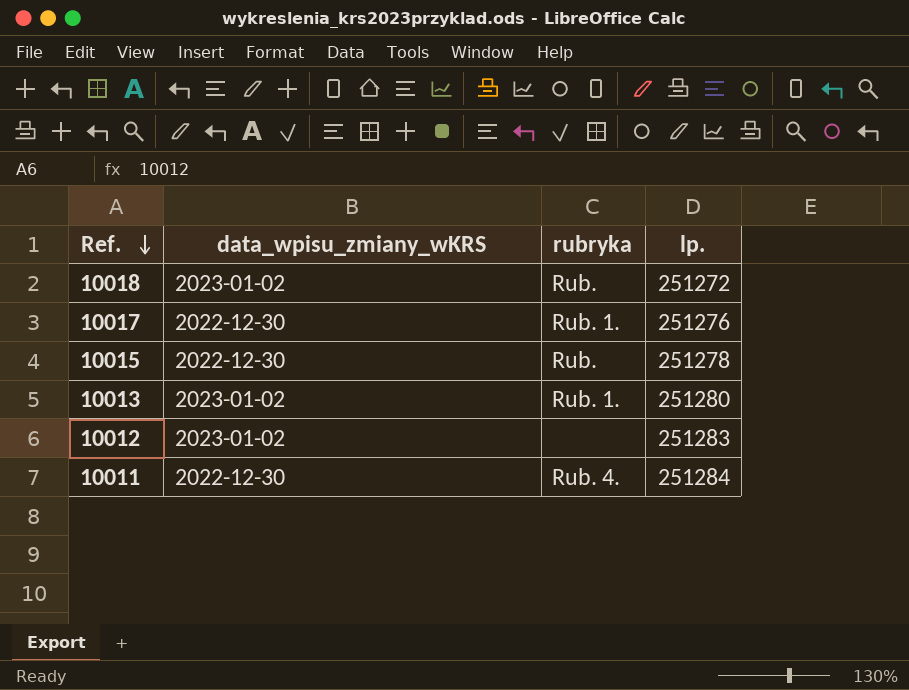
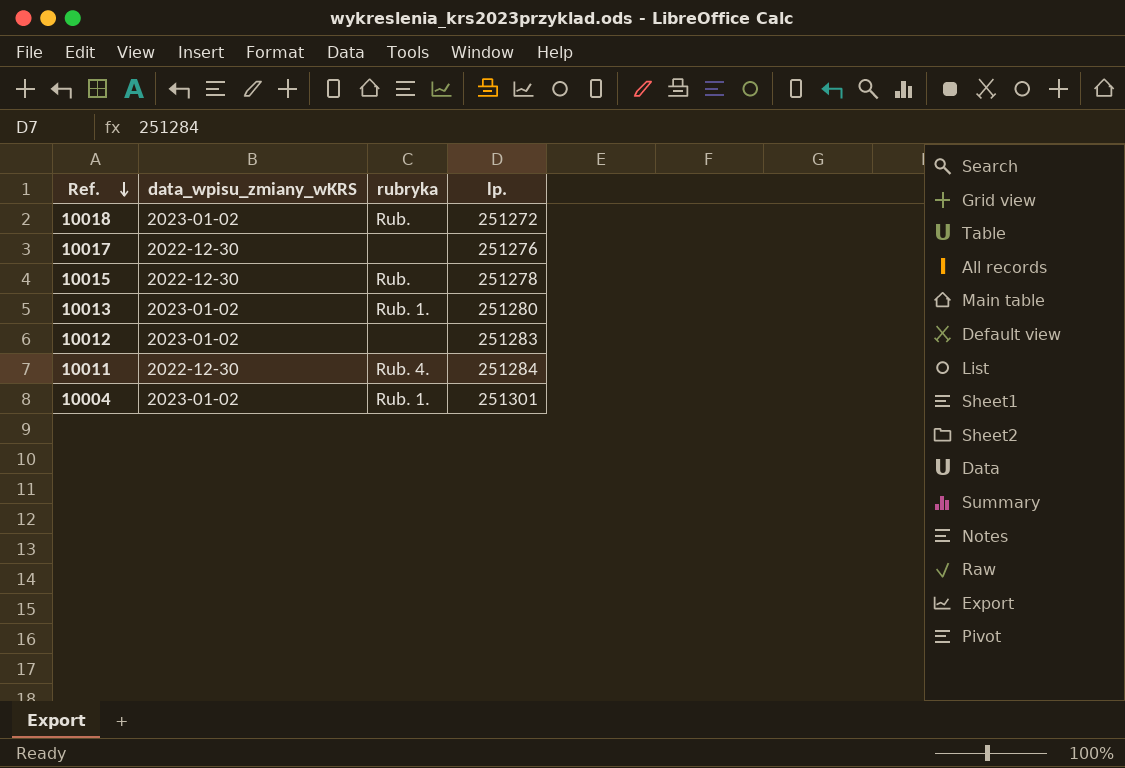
10017 | rubryka: Rub. 1. -> none
row 10004: none -> 2023-01-02 | Rub. 1. | 251301

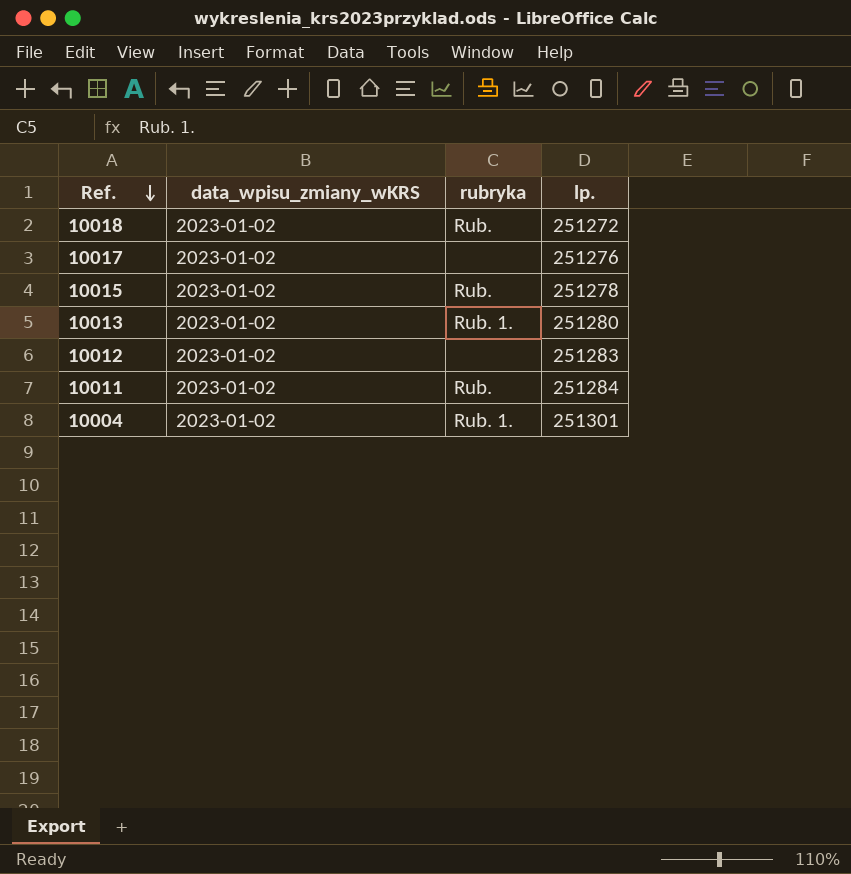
10017 | data_wpisu_zmiany_wKRS: 2022-12-30 -> 2023-01-02
10015 | data_wpisu_zmiany_wKRS: 2022-12-30 -> 2023-01-02
10011 | data_wpisu_zmiany_wKRS: 2022-12-30 -> 2023-01-02
10011 | rubryka: Rub. 4. -> Rub.

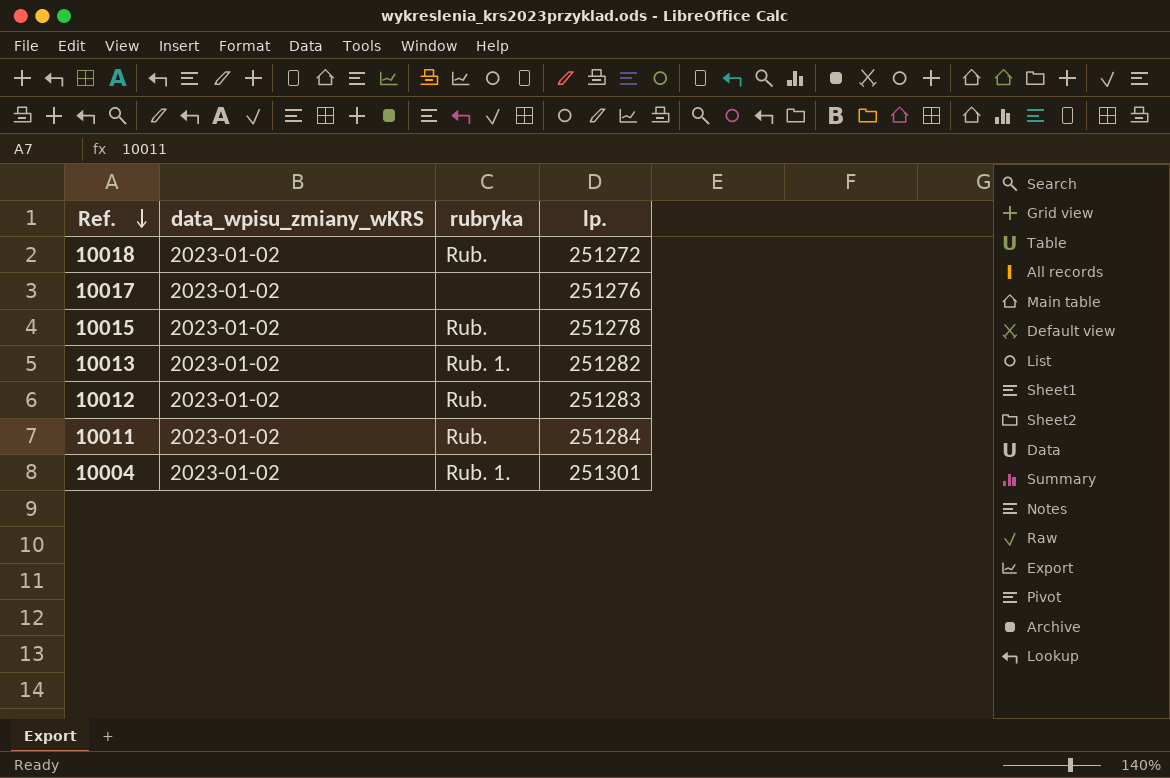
10013 | lp.: 251280 -> 251282
10012 | rubryka: none -> Rub.

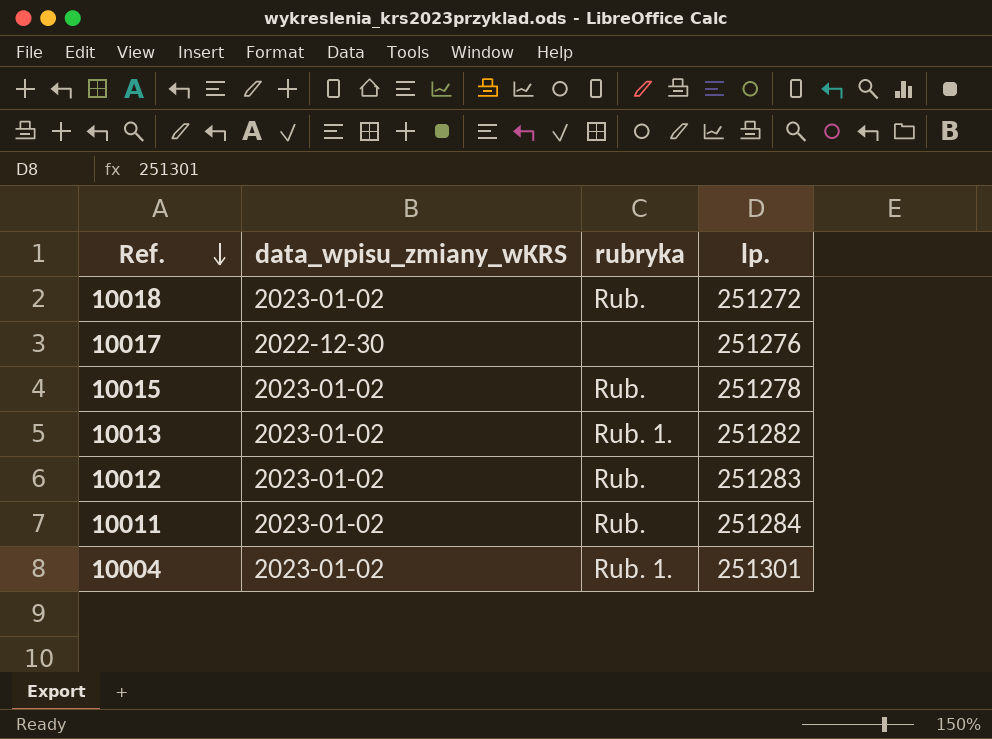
10017 | data_wpisu_zmiany_wKRS: 2023-01-02 -> 2022-12-30

